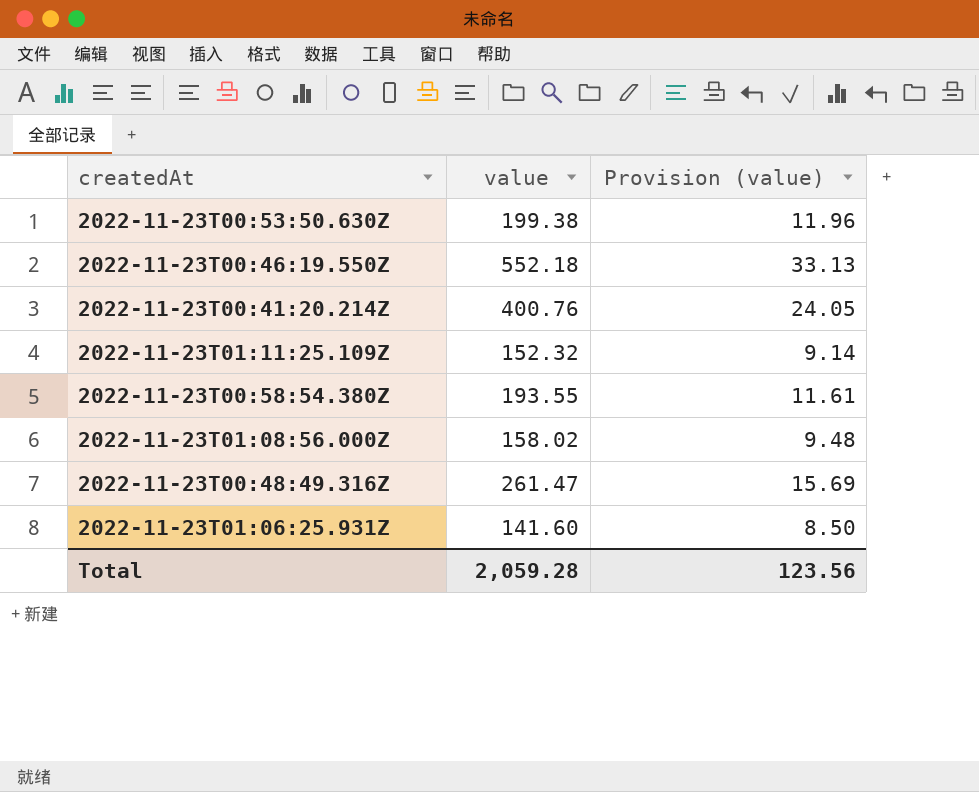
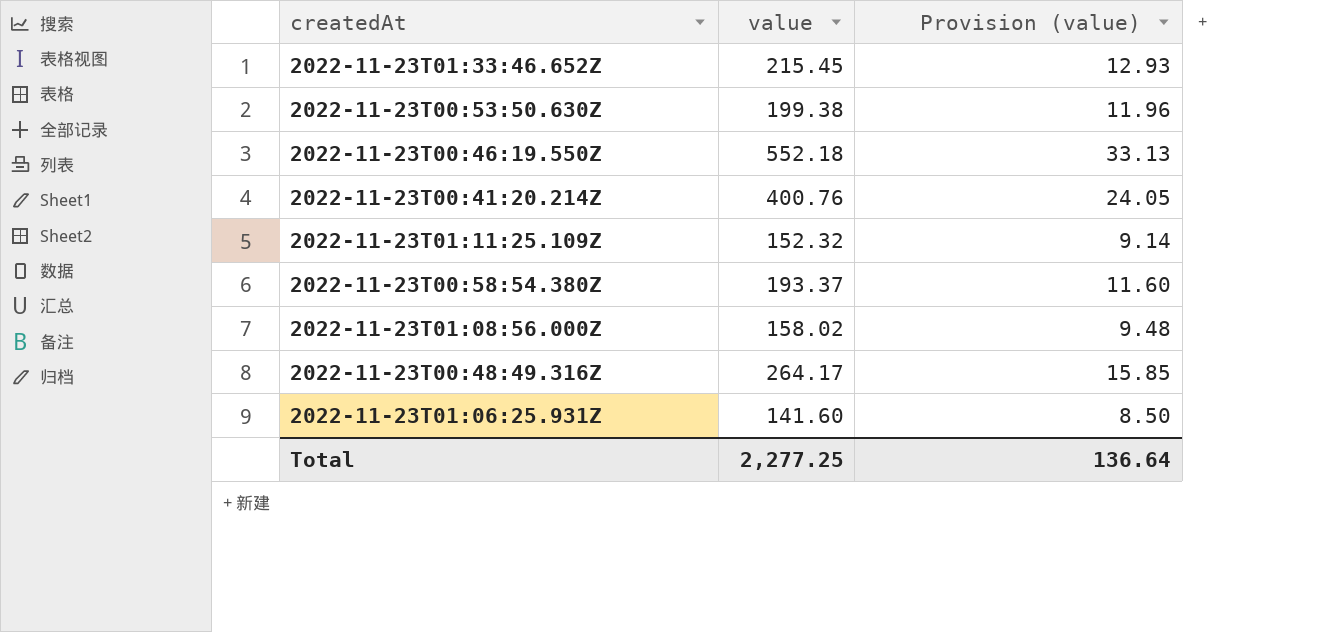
row 2022-11-23T01:33:46.652Z: none -> 215.45 | 12.93
2022-11-23T00:58:54.380Z | value: 193.55 -> 193.37
2022-11-23T00:58:54.380Z | Provision (value): 11.61 -> 11.60
2022-11-23T00:48:49.316Z | value: 261.47 -> 264.17
2022-11-23T00:48:49.316Z | Provision (value): 15.69 -> 15.85
Total | value: 2,059.28 -> 2,277.25
Total | Provision (value): 123.56 -> 136.64

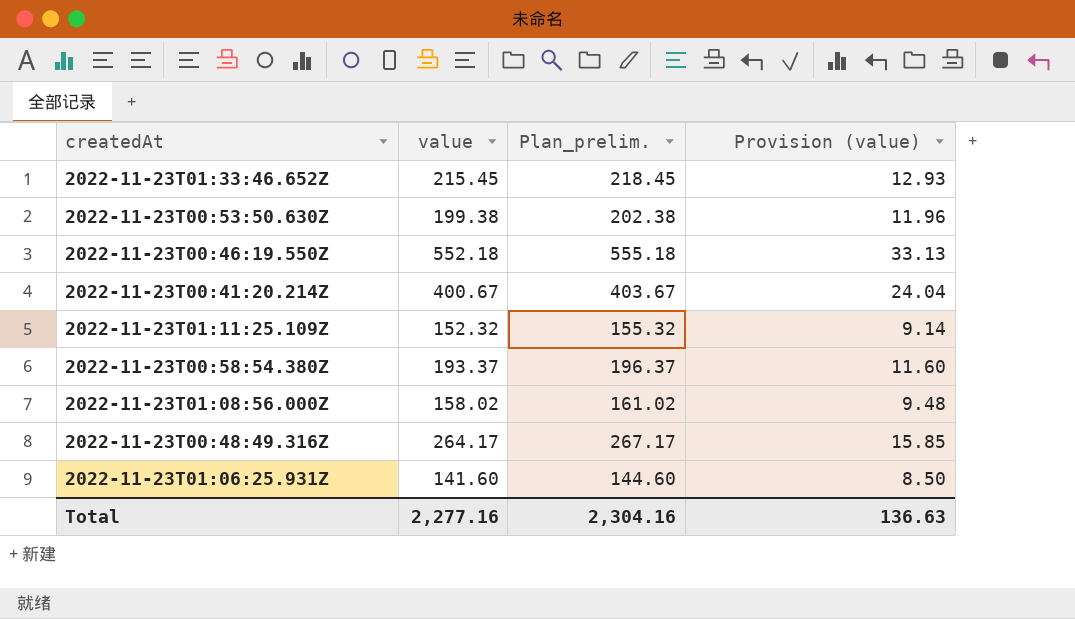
column Plan_prelim. | formula: none -> [value] + 3
2022-11-23T00:41:20.214Z | value: 400.76 -> 400.67
2022-11-23T00:41:20.214Z | Provision (value): 24.05 -> 24.04
Total | value: 2,277.25 -> 2,277.16
Total | Provision (value): 136.64 -> 136.63

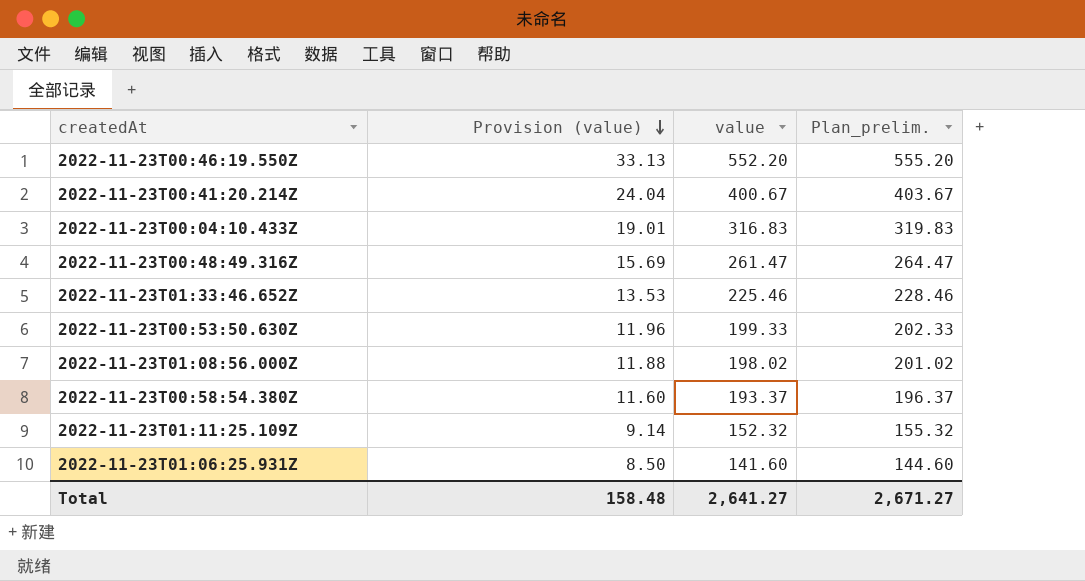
row order: none -> Provision (value) descending
column Provision (value) | position: 4 -> 2
2022-11-23T00:46:19.550Z | value: 552.18 -> 552.20
2022-11-23T00:46:19.550Z | Plan_prelim.: 555.18 -> 555.20
row 2022-11-23T00:04:10.433Z: none -> 19.01 | 316.83 | 319.83
2022-11-23T00:48:49.316Z | Provision (value): 15.85 -> 15.69
2022-11-23T00:48:49.316Z | value: 264.17 -> 261.47
2022-11-23T00:48:49.316Z | Plan_prelim.: 267.17 -> 264.47
2022-11-23T01:33:46.652Z | Provision (value): 12.93 -> 13.53
2022-11-23T01:33:46.652Z | value: 215.45 -> 225.46
2022-11-23T01:33:46.652Z | Plan_prelim.: 218.45 -> 228.46
2022-11-23T00:53:50.630Z | value: 199.38 -> 199.33
2022-11-23T00:53:50.630Z | Plan_prelim.: 202.38 -> 202.33
2022-11-23T01:08:56.000Z | Provision (value): 9.48 -> 11.88
2022-11-23T01:08:56.000Z | value: 158.02 -> 198.02
2022-11-23T01:08:56.000Z | Plan_prelim.: 161.02 -> 201.02
Total | Provision (value): 136.63 -> 158.48
Total | value: 2,277.16 -> 2,641.27
Total | Plan_prelim.: 2,304.16 -> 2,671.27

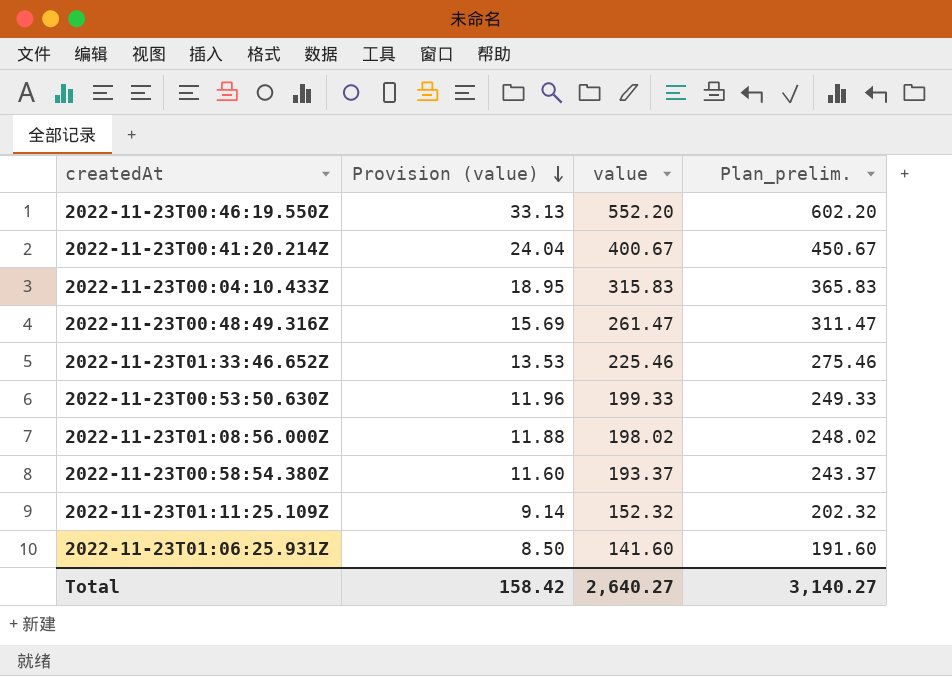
column Plan_prelim. | formula: [value] + 3 -> [value] + 50
2022-11-23T00:04:10.433Z | Provision (value): 19.01 -> 18.95
2022-11-23T00:04:10.433Z | value: 316.83 -> 315.83
Total | Provision (value): 158.48 -> 158.42
Total | value: 2,641.27 -> 2,640.27
Total | Plan_prelim.: 2,671.27 -> 3,140.27

